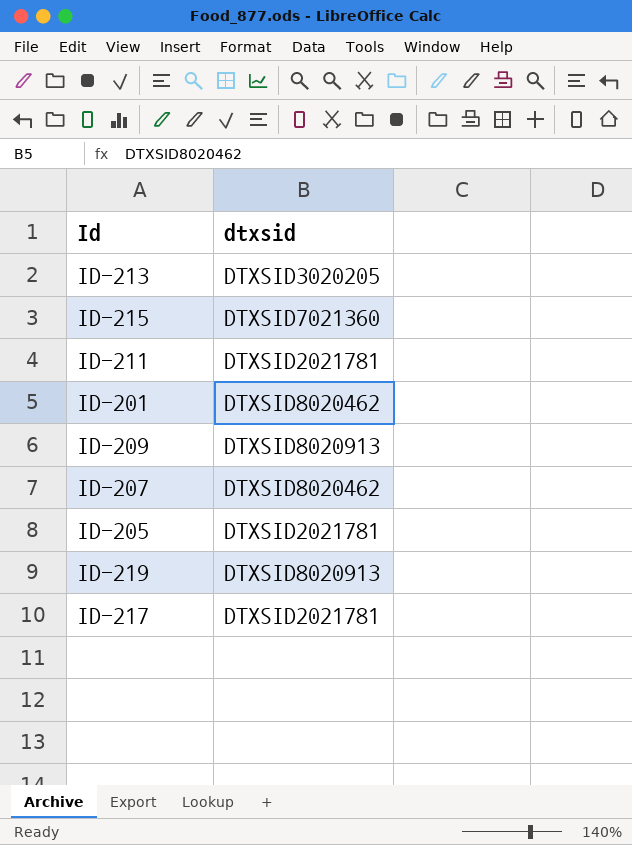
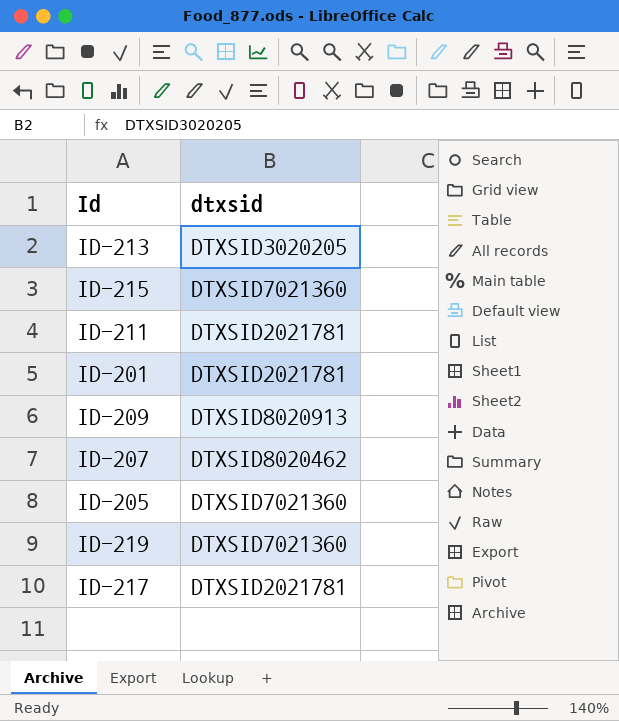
ID-201 | dtxsid: DTXSID8020462 -> DTXSID2021781
ID-205 | dtxsid: DTXSID2021781 -> DTXSID7021360
ID-219 | dtxsid: DTXSID8020913 -> DTXSID7021360

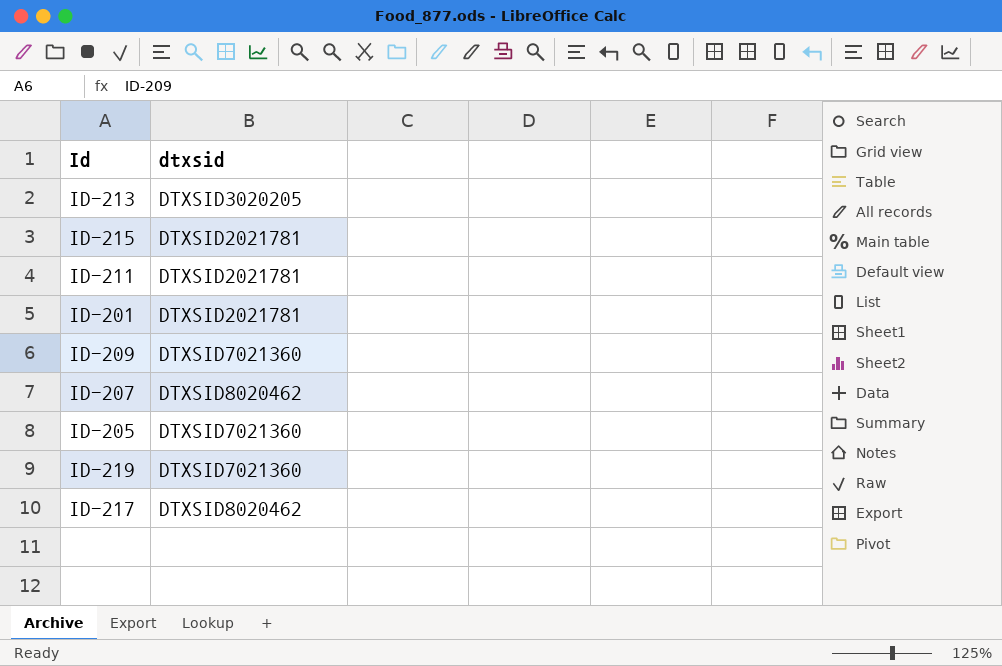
ID-215 | dtxsid: DTXSID7021360 -> DTXSID2021781
ID-209 | dtxsid: DTXSID8020913 -> DTXSID7021360
ID-217 | dtxsid: DTXSID2021781 -> DTXSID8020462

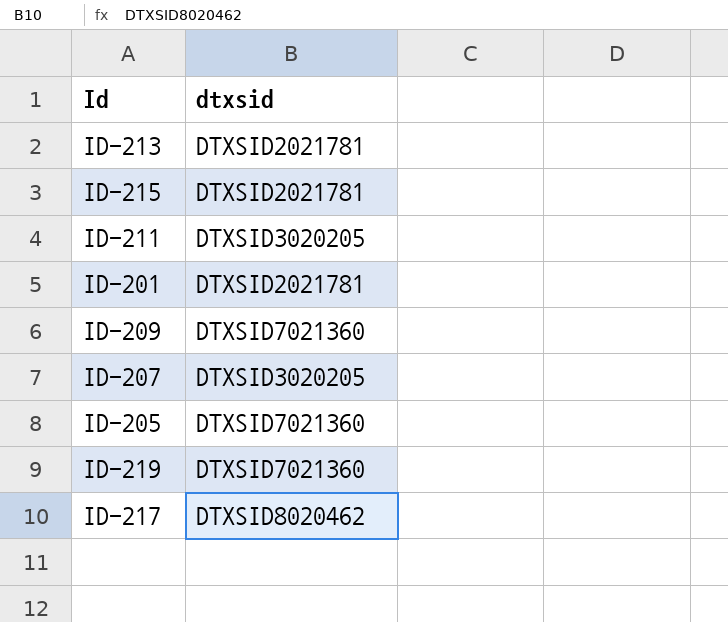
ID-213 | dtxsid: DTXSID3020205 -> DTXSID2021781
ID-211 | dtxsid: DTXSID2021781 -> DTXSID3020205
ID-207 | dtxsid: DTXSID8020462 -> DTXSID3020205

